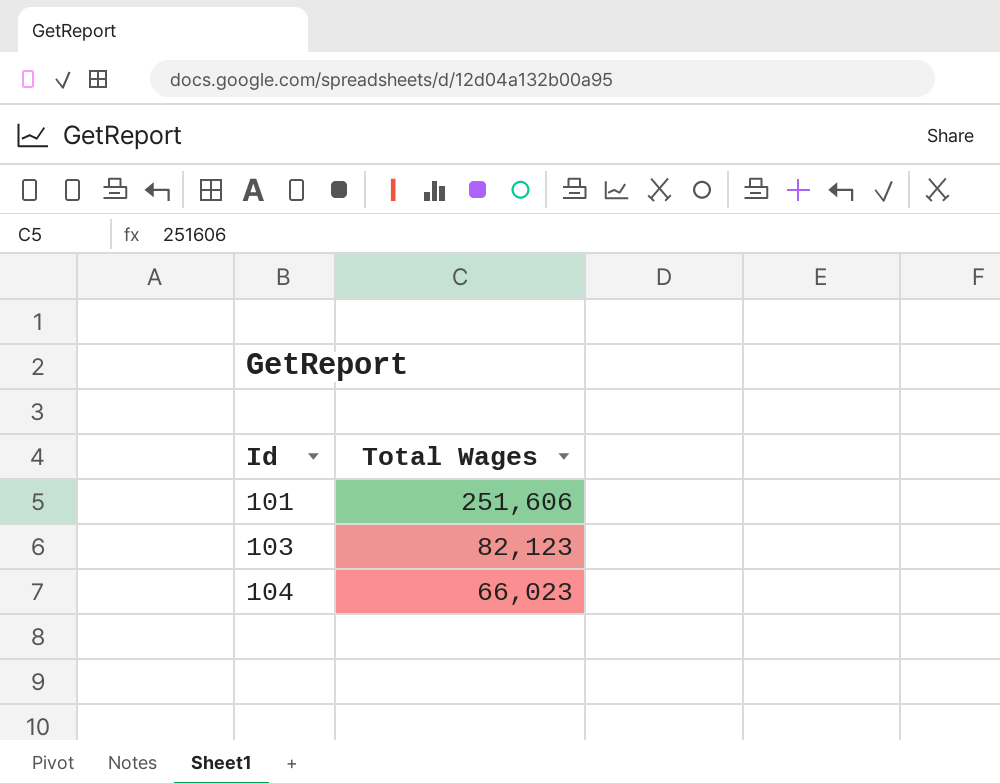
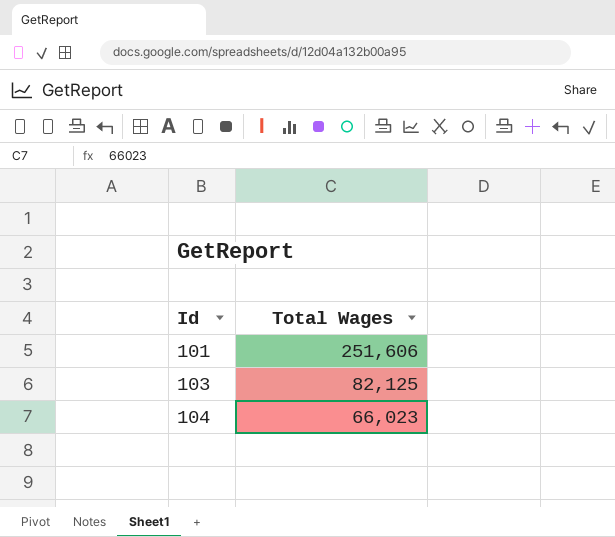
103 | Total Wages: 82,123 -> 82,125

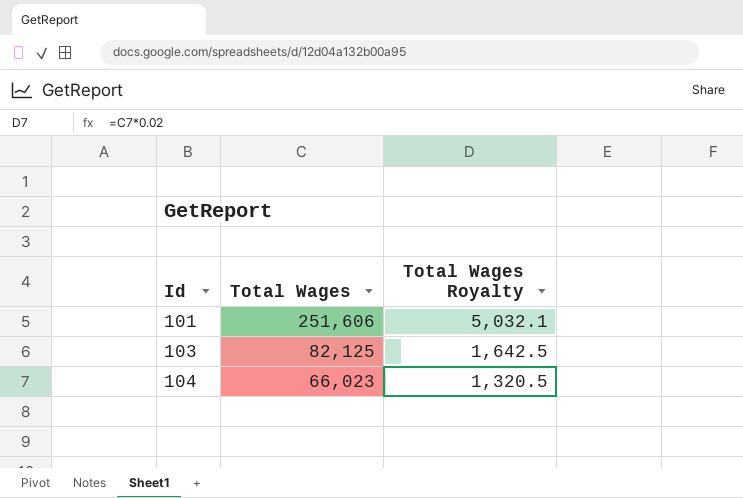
column Total Wages Royalty | formula: none -> [Total Wages] * 0.02

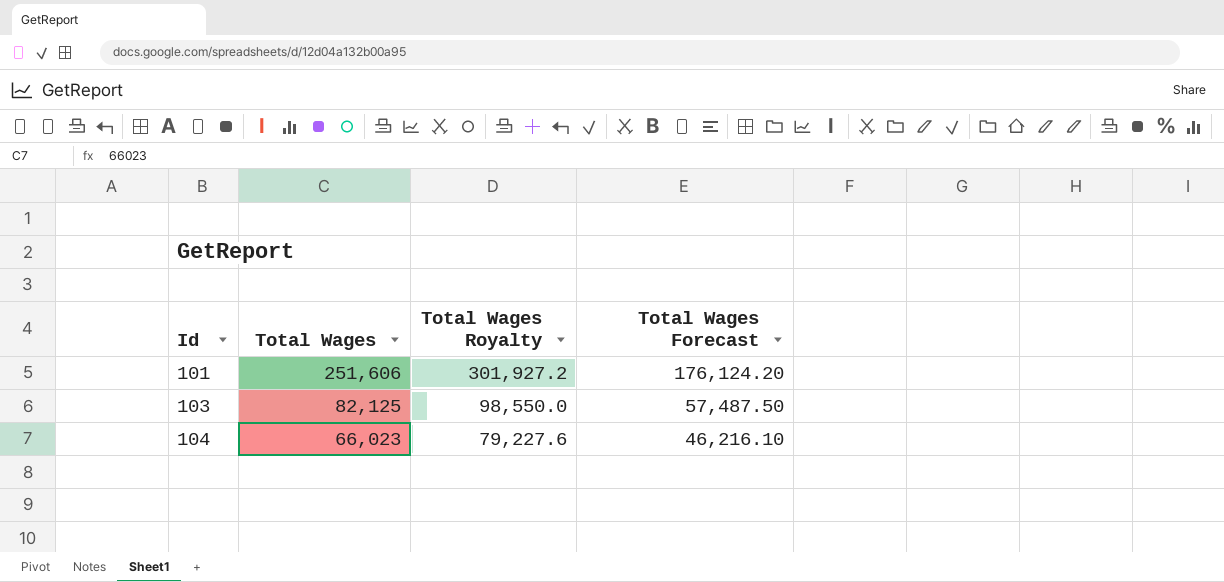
column Total Wages Royalty | formula: [Total Wages] * 0.02 -> [Total Wages] * 1.2
column Total Wages Forecast | formula: none -> [Total Wages] * 0.7

